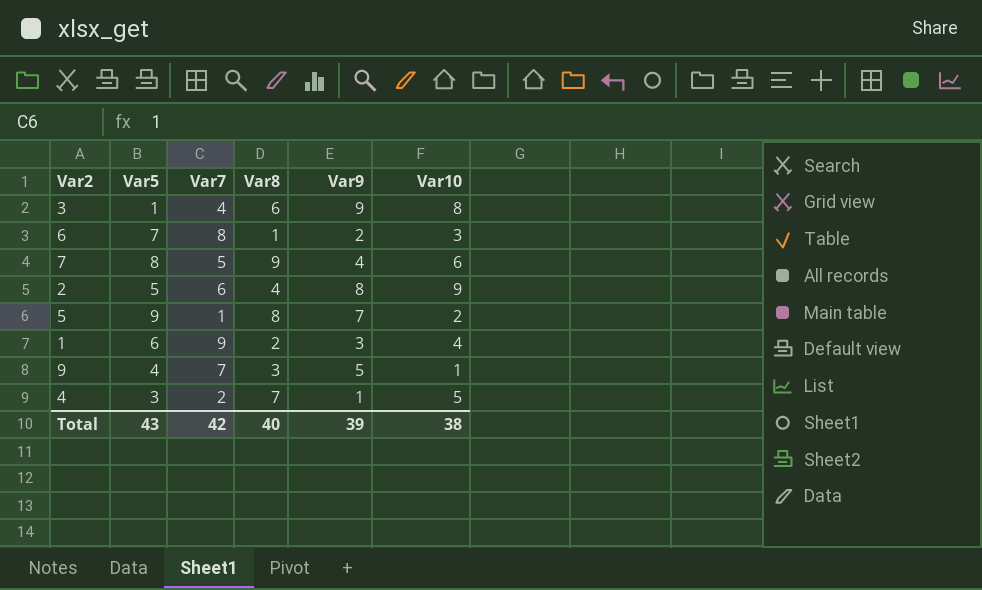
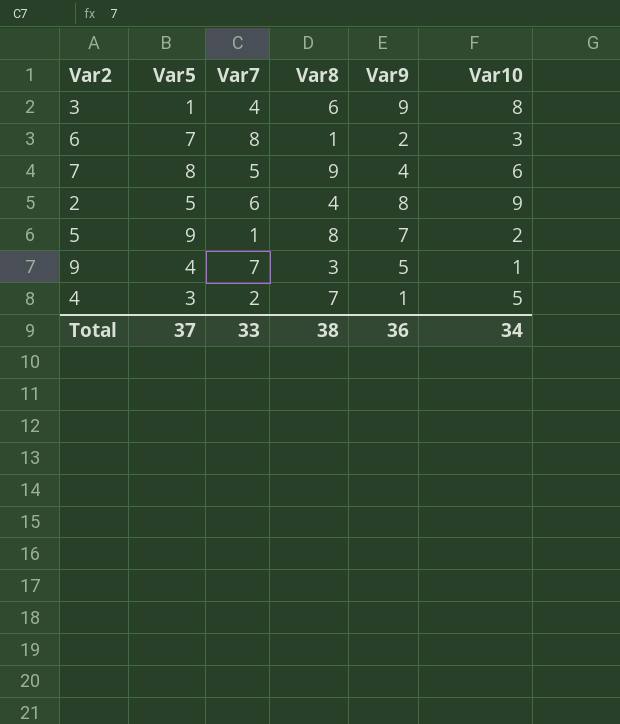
row 1: 6 | 9 | 2 | 3 | 4 -> none
Total | Var5: 43 -> 37
Total | Var7: 42 -> 33
Total | Var8: 40 -> 38
Total | Var9: 39 -> 36
Total | Var10: 38 -> 34

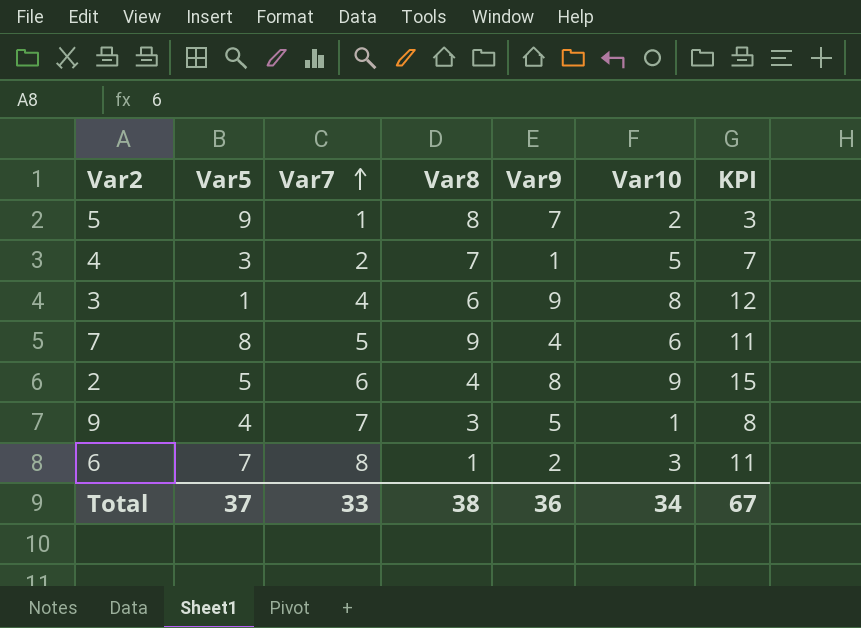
row order: none -> Var7 ascending
column KPI | formula: none -> [Var7] + [Var10]

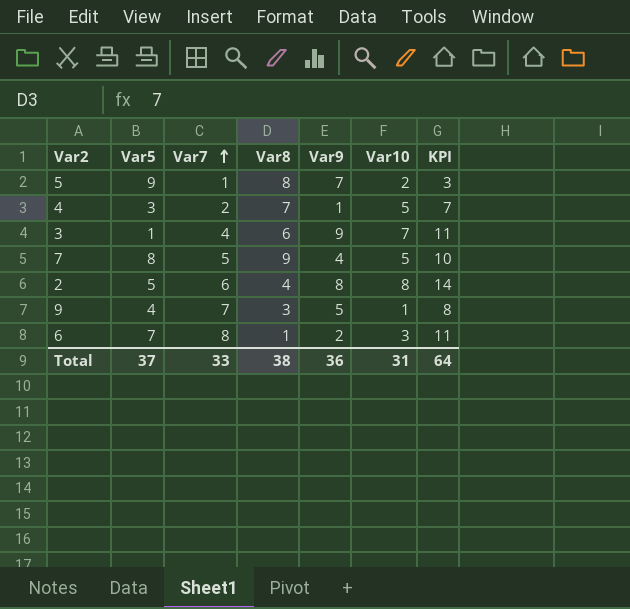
3 | Var10: 8 -> 7
3 | KPI: 12 -> 11
7 | Var10: 6 -> 5
7 | KPI: 11 -> 10
2 | Var10: 9 -> 8
2 | KPI: 15 -> 14
Total | Var10: 34 -> 31
Total | KPI: 67 -> 64

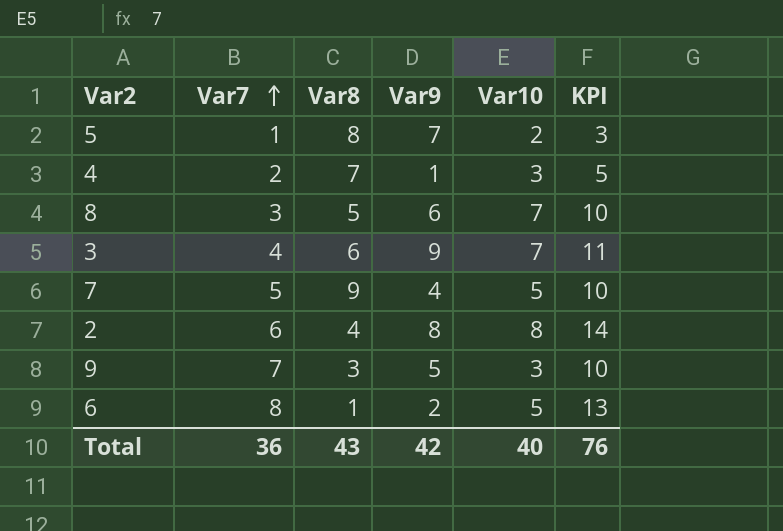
column Var5 | position: 2 -> none
4 | Var10: 5 -> 3
4 | KPI: 7 -> 5
row 8: none -> 3 | 5 | 6 | 7 | 10
9 | Var10: 1 -> 3
9 | KPI: 8 -> 10
6 | Var10: 3 -> 5
6 | KPI: 11 -> 13
Total | Var7: 33 -> 36
Total | Var8: 38 -> 43
Total | Var9: 36 -> 42
Total | Var10: 31 -> 40
Total | KPI: 64 -> 76

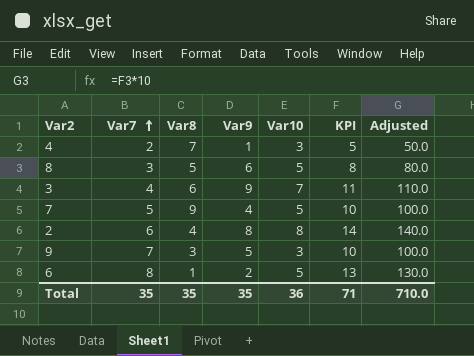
column Adjusted | formula: none -> [KPI] * 10
row 5: 1 | 8 | 7 | 2 | 3 -> none
8 | Var10: 7 -> 5
8 | KPI: 10 -> 8
Total | Var7: 36 -> 35
Total | Var8: 43 -> 35
Total | Var9: 42 -> 35
Total | Var10: 40 -> 36
Total | KPI: 76 -> 71

